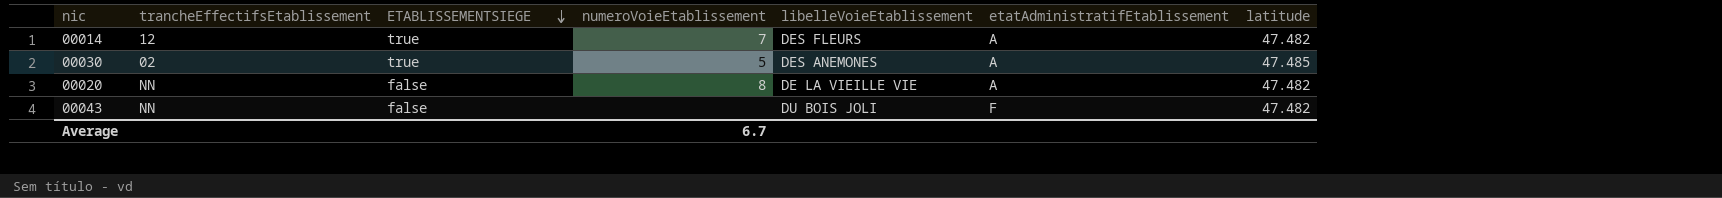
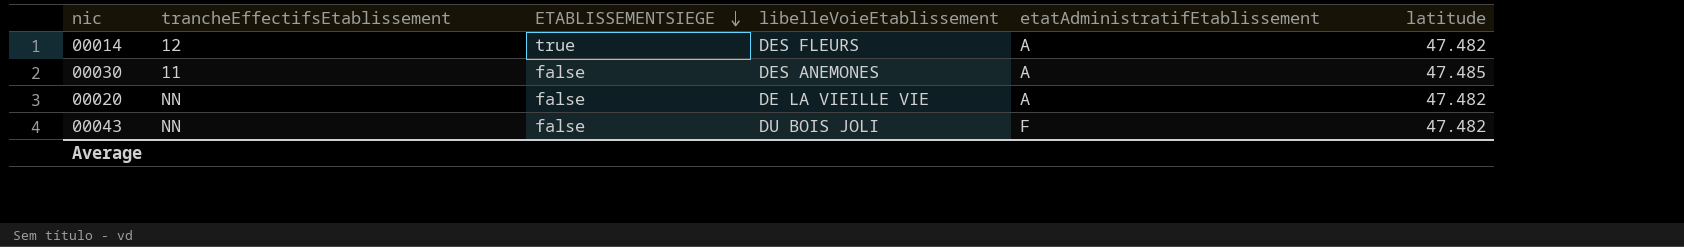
column numeroVoieEtablissement | position: 4 -> none
00030 | trancheEffectifsEtablissement: 02 -> 11
00030 | ETABLISSEMENTSIEGE: true -> false

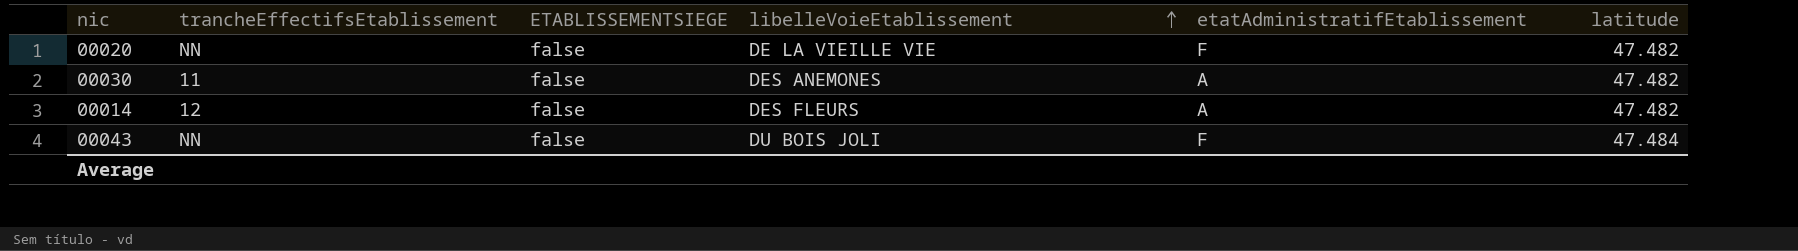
row order: ETABLISSEMENTSIEGE descending -> libelleVoieEtablissement ascending
00020 | etatAdministratifEtablissement: A -> F
00030 | latitude: 47.485 -> 47.482
00014 | ETABLISSEMENTSIEGE: true -> false
00043 | latitude: 47.482 -> 47.484

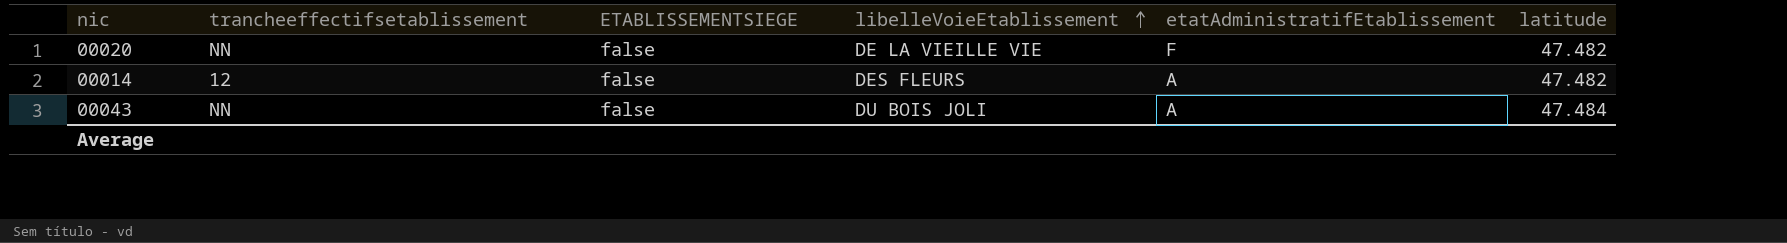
column name: trancheEffectifsEtablissement -> trancheeffectifsetablissement
row 00030: 11 | false | DES ANEMONES | A | 47.482 -> none
00043 | etatAdministratifEtablissement: F -> A

